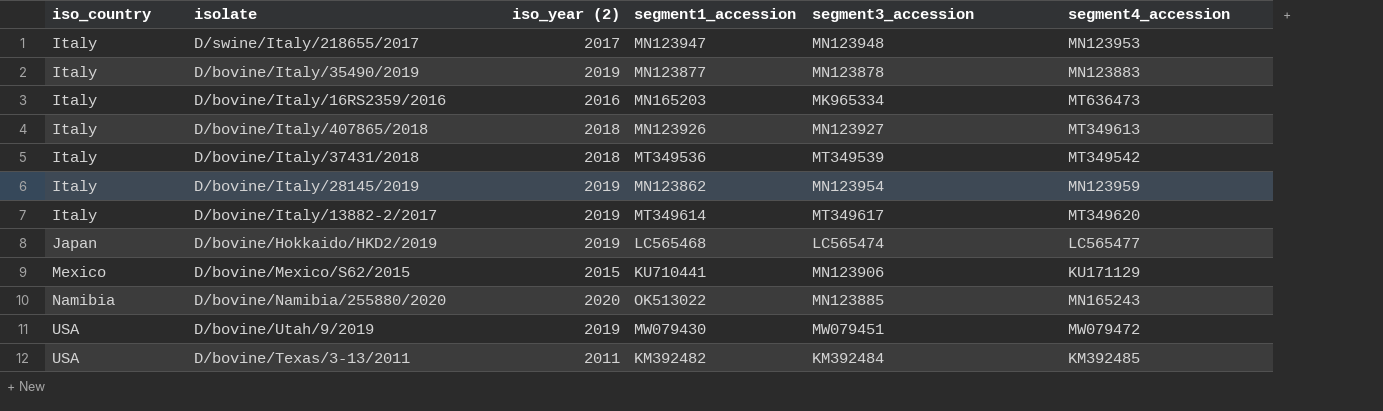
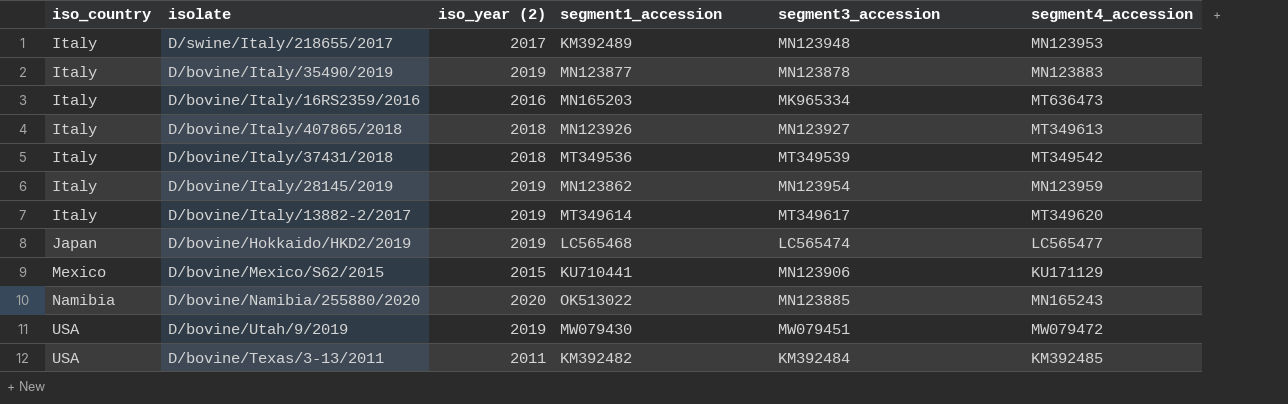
D/swine/Italy/218655/2017 | segment1_accession: MN123947 -> KM392489

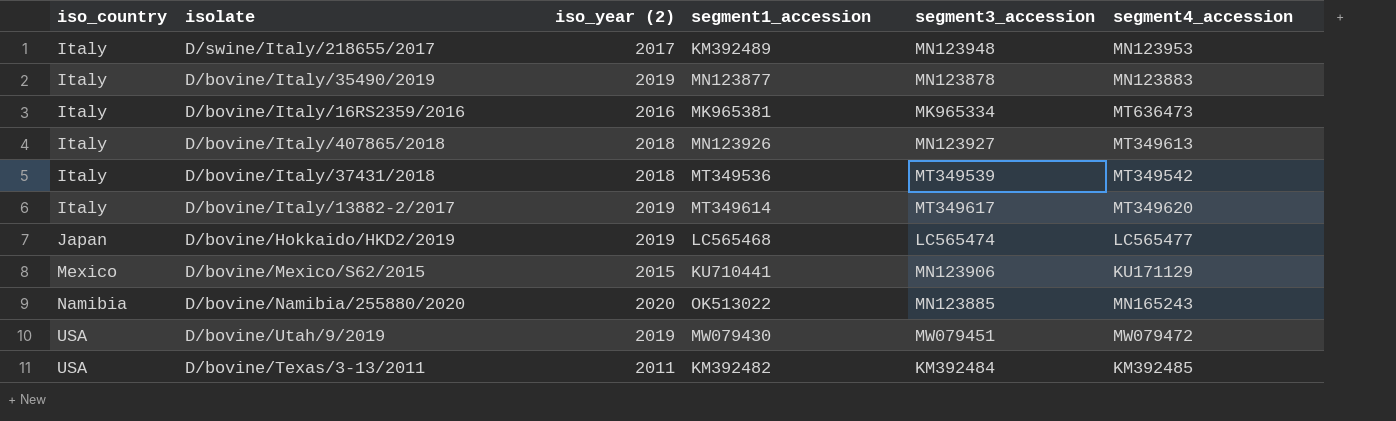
row D/bovine/Italy/28145/2019: Italy | 2019 | MN123862 | MN123954 | MN123959 -> none
D/bovine/Italy/16RS2359/2016 | segment1_accession: MN165203 -> MK965381

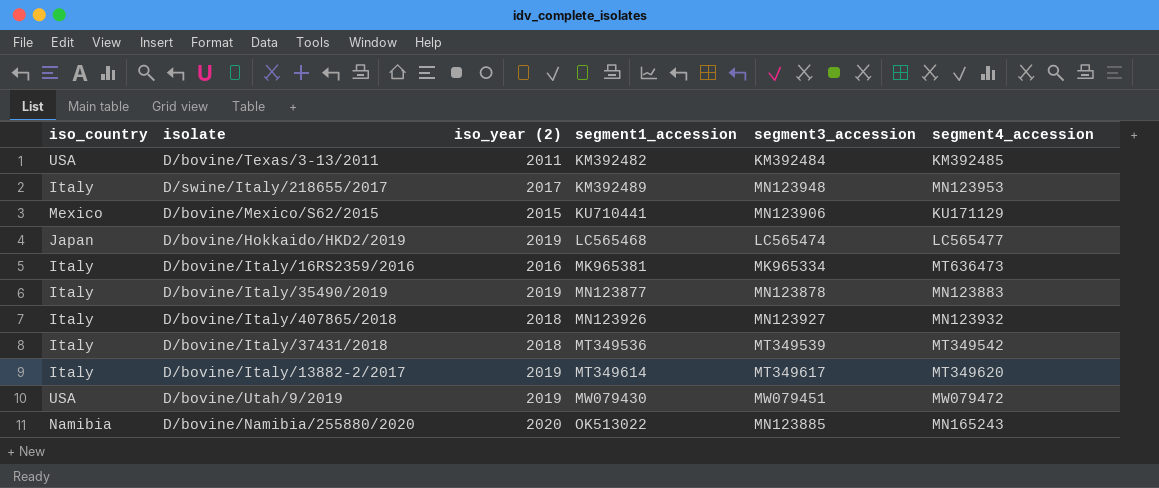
row order: iso_country ascending -> segment1_accession ascending
D/bovine/Italy/407865/2018 | segment4_accession: MT349613 -> MN123932

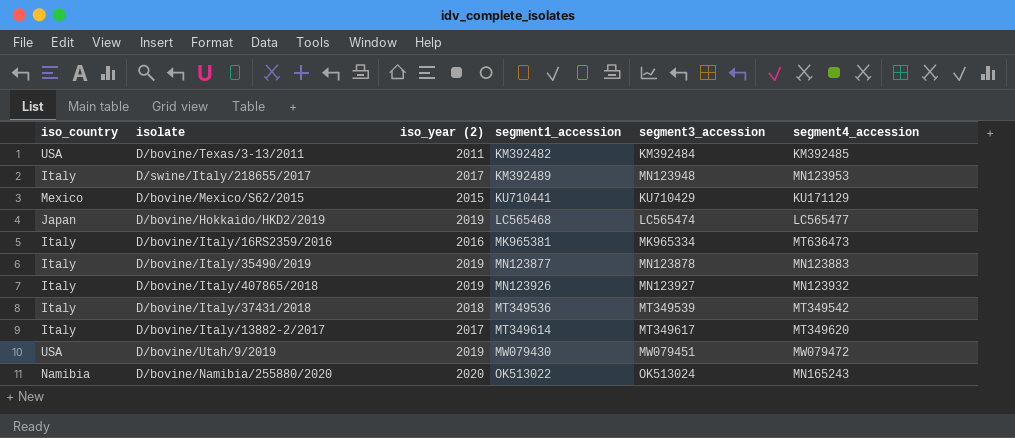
D/bovine/Mexico/S62/2015 | segment3_accession: MN123906 -> KU710429
D/bovine/Italy/407865/2018 | iso_year (2): 2018 -> 2019
D/bovine/Italy/13882-2/2017 | iso_year (2): 2019 -> 2017
D/bovine/Namibia/255880/2020 | segment3_accession: MN123885 -> OK513024

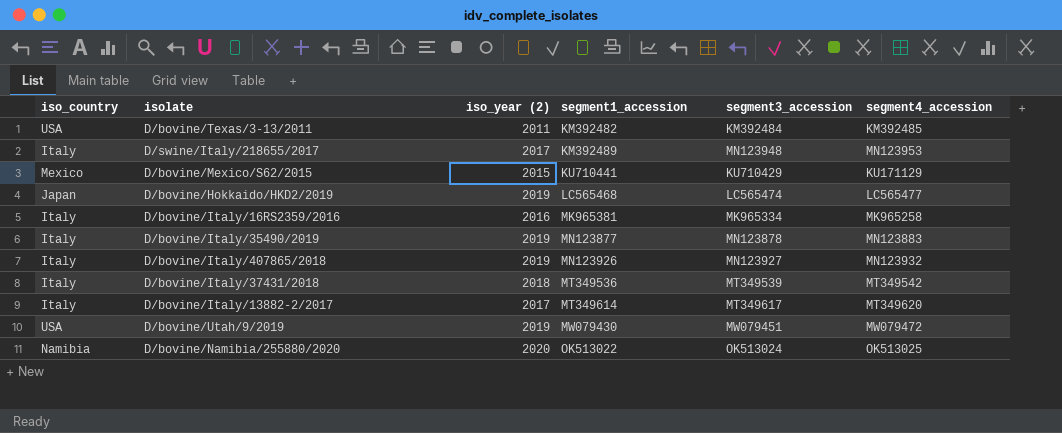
D/bovine/Italy/16RS2359/2016 | segment4_accession: MT636473 -> MK965258
D/bovine/Namibia/255880/2020 | segment4_accession: MN165243 -> OK513025

